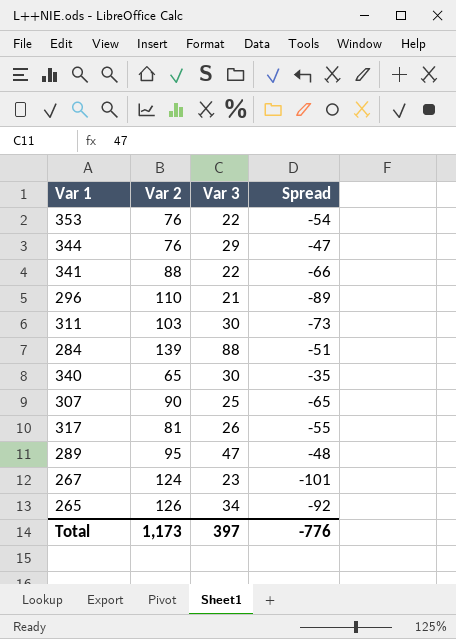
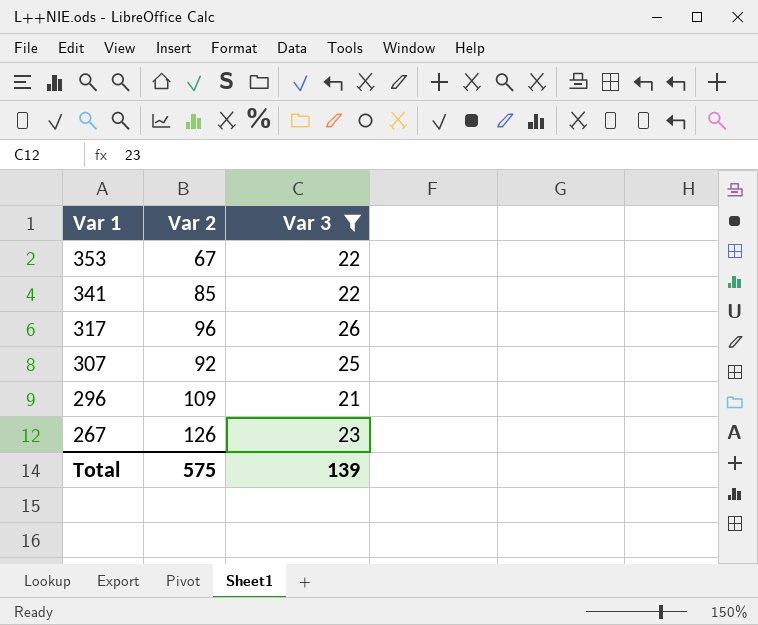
filter: none -> Var 3 <= 26
row order: none -> Var 1 descending
column Spread | formula: [Var 3] - [Var 2] -> none
353 | Var 2: 76 -> 67
341 | Var 2: 88 -> 85
317 | Var 2: 81 -> 96
307 | Var 2: 90 -> 92
296 | Var 2: 110 -> 109
267 | Var 2: 124 -> 126
Total | Var 2: 1,173 -> 575
Total | Var 3: 397 -> 139

